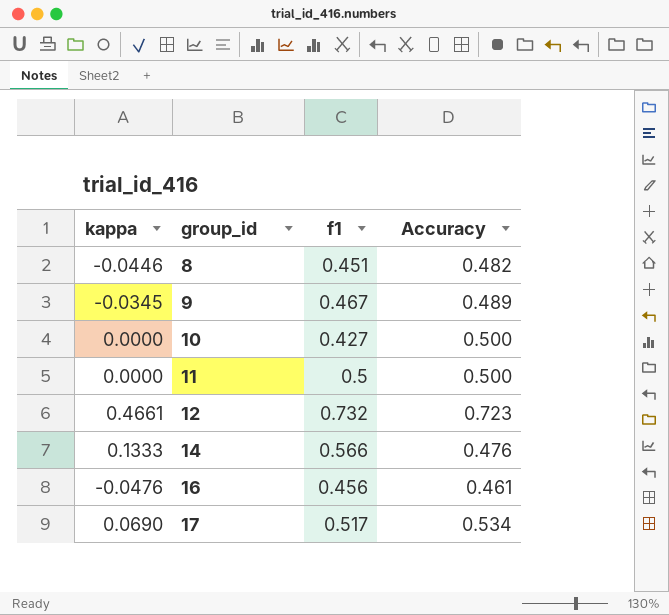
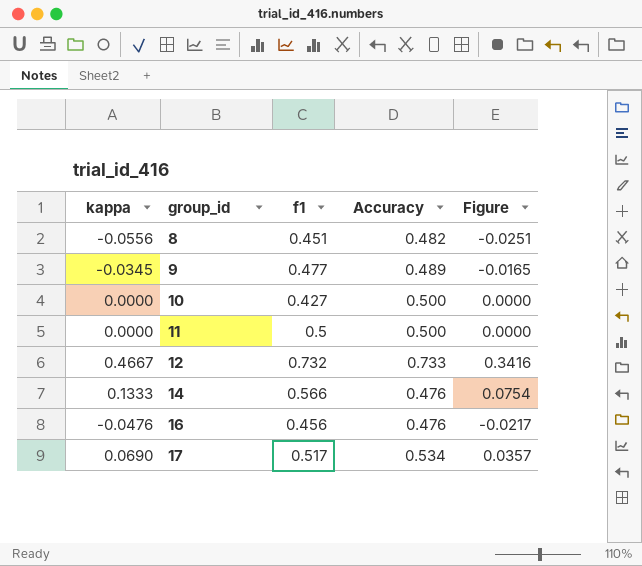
column Figure | formula: none -> [kappa] * [f1]
8 | kappa: -0.0446 -> -0.0556
9 | f1: 0.467 -> 0.477
12 | kappa: 0.4661 -> 0.4667
12 | Accuracy: 0.723 -> 0.733
16 | Accuracy: 0.461 -> 0.476

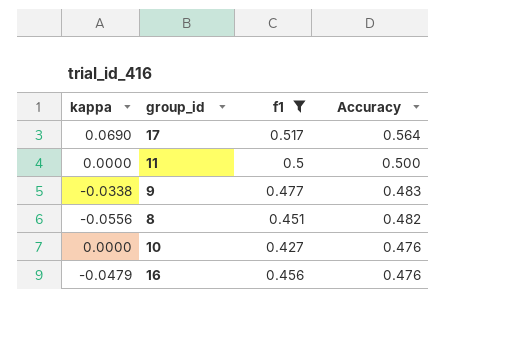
filter: none -> f1 <= 0.517
row order: group_id ascending -> Accuracy descending
column Figure | formula: [kappa] * [f1] -> none
17 | Accuracy: 0.534 -> 0.564
9 | kappa: -0.0345 -> -0.0338
9 | Accuracy: 0.489 -> 0.483
10 | Accuracy: 0.500 -> 0.476
16 | kappa: -0.0476 -> -0.0479

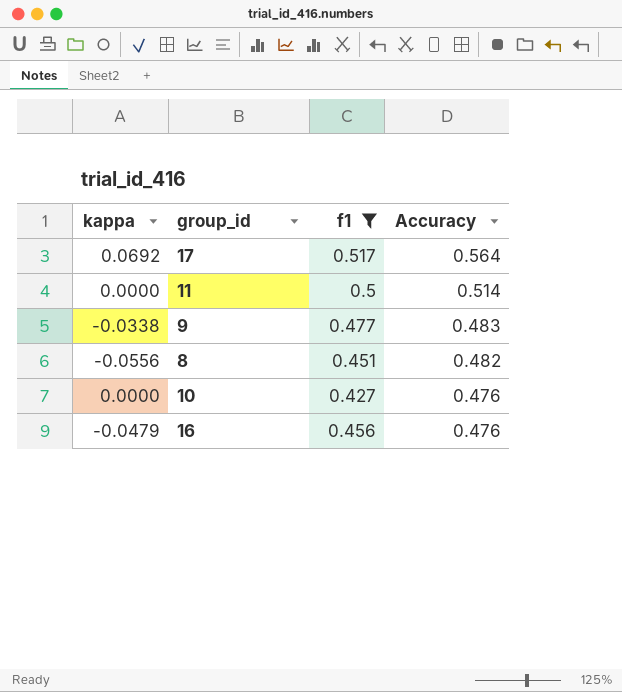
17 | kappa: 0.0690 -> 0.0692
11 | Accuracy: 0.500 -> 0.514

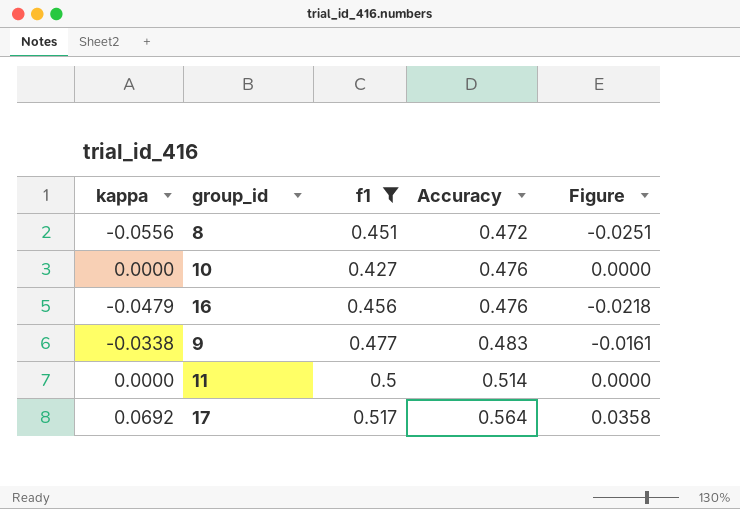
row order: Accuracy descending -> Accuracy ascending
column Figure | formula: none -> [kappa] * [f1]
8 | Accuracy: 0.482 -> 0.472

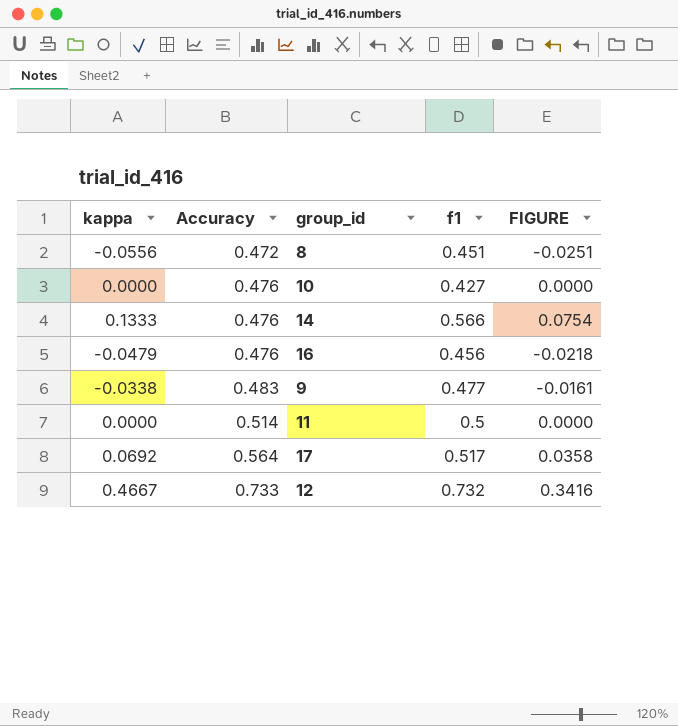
filter: f1 <= 0.517 -> none
column Accuracy | position: 4 -> 2
column name: Figure -> FIGURE

